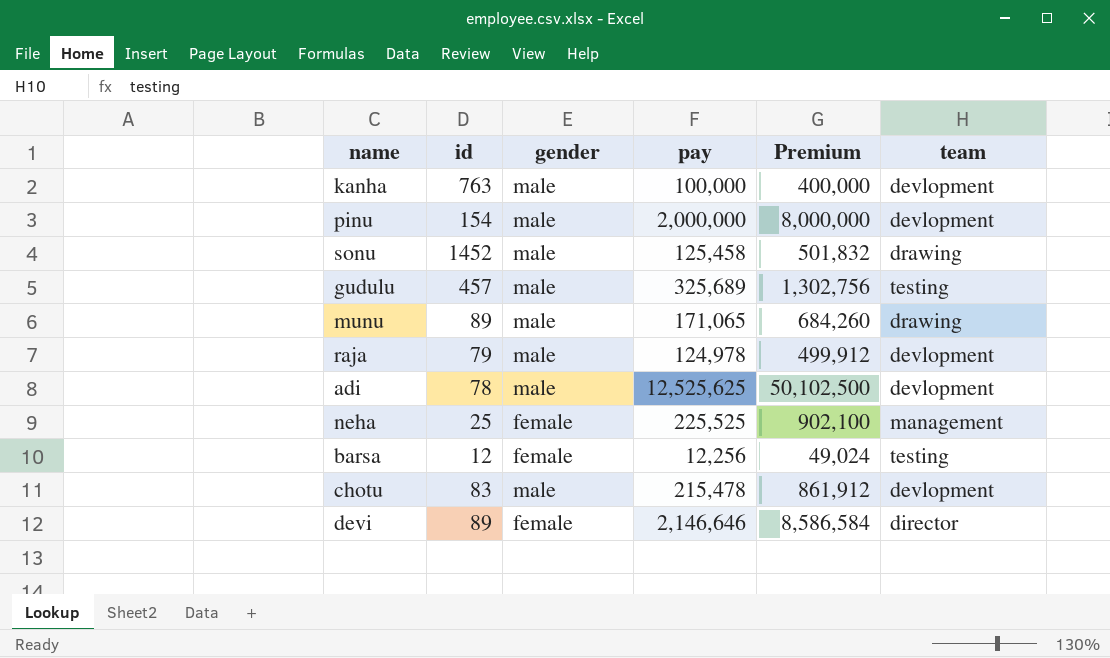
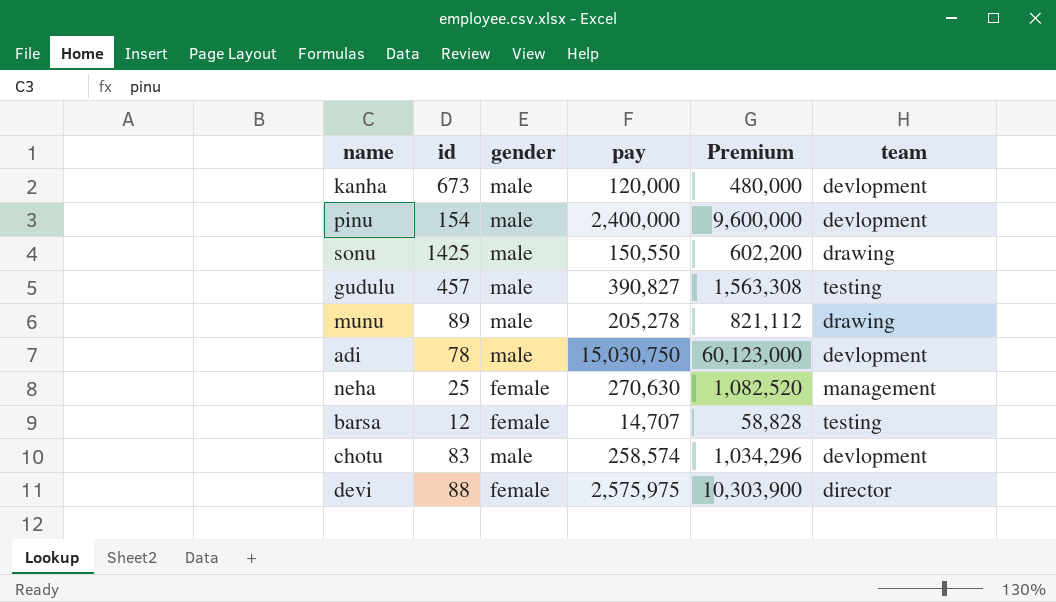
row raja: 79 | male | 124,978 | 499,912 | devlopment -> none
kanha | id: 763 -> 673
kanha | pay: 100,000 -> 120,000
kanha | Premium: 400,000 -> 480,000
pinu | pay: 2,000,000 -> 2,400,000
pinu | Premium: 8,000,000 -> 9,600,000
sonu | id: 1452 -> 1425
sonu | pay: 125,458 -> 150,550
sonu | Premium: 501,832 -> 602,200
gudulu | pay: 325,689 -> 390,827
gudulu | Premium: 1,302,756 -> 1,563,308
munu | pay: 171,065 -> 205,278
munu | Premium: 684,260 -> 821,112
adi | pay: 12,525,625 -> 15,030,750
adi | Premium: 50,102,500 -> 60,123,000
neha | pay: 225,525 -> 270,630
neha | Premium: 902,100 -> 1,082,520
barsa | pay: 12,256 -> 14,707
barsa | Premium: 49,024 -> 58,828
chotu | pay: 215,478 -> 258,574
chotu | Premium: 861,912 -> 1,034,296
devi | id: 89 -> 88
devi | pay: 2,146,646 -> 2,575,975
devi | Premium: 8,586,584 -> 10,303,900

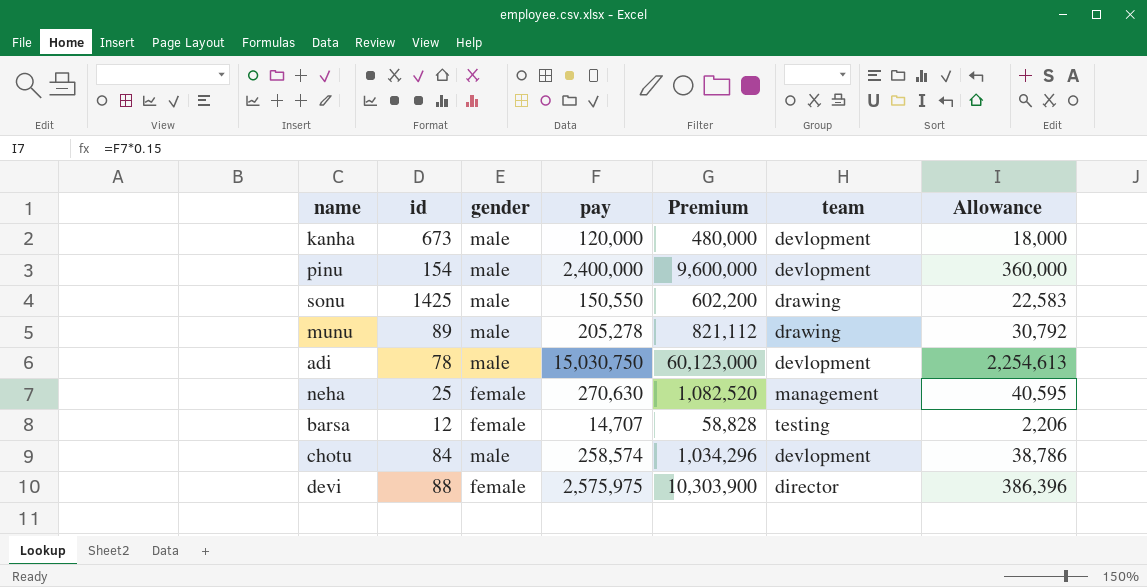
column Allowance | formula: none -> [pay] * 0.15
row gudulu: 457 | male | 390,827 | 1,563,308 | testing -> none
chotu | id: 83 -> 84

